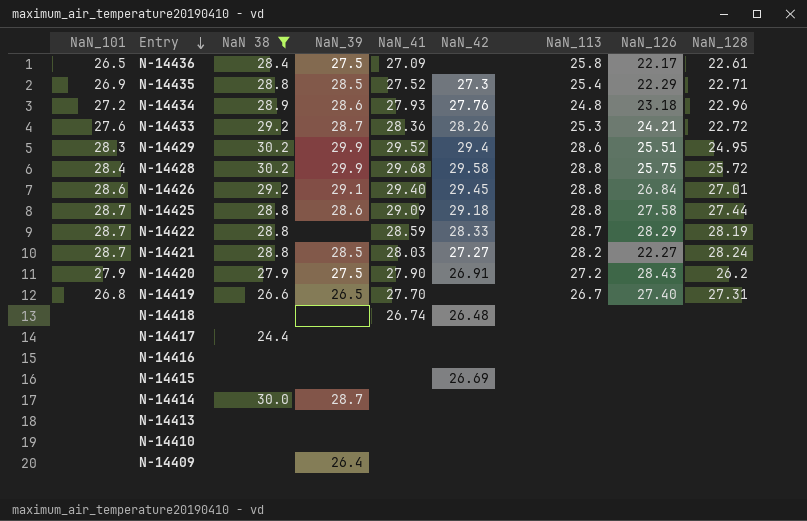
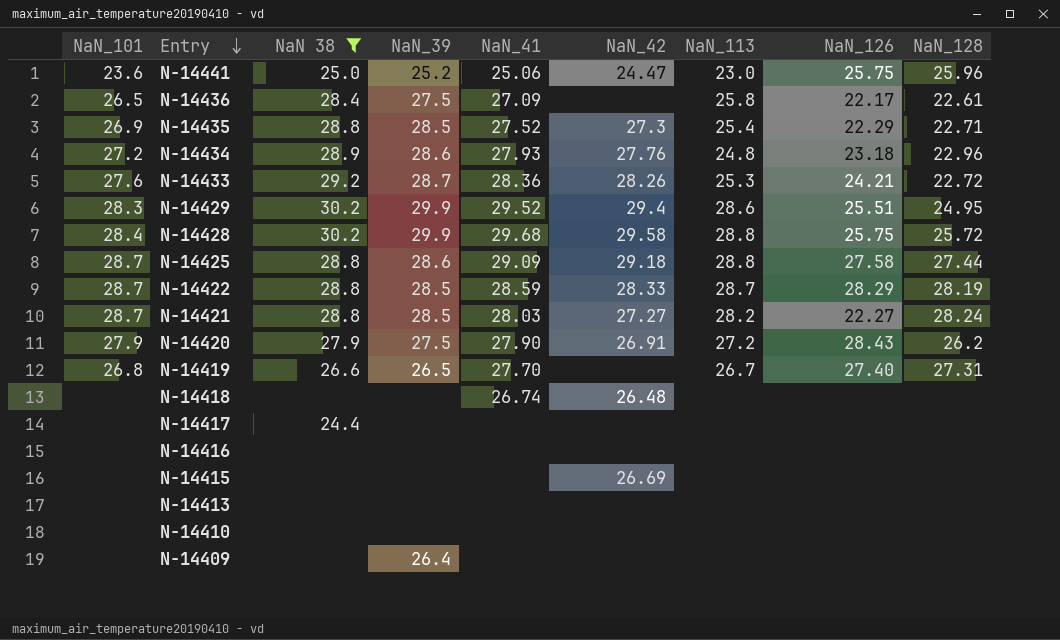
row N-14426: 28.6 | 29.2 | 29.1 | 29.40 | 29.45 | 28.8 | 26.84 | 27.01 -> none
row N-14414: none | 30.0 | 28.7 | none | none | none | none | none -> none
row N-14441: none -> 23.6 | 25.0 | 25.2 | 25.06 | 24.47 | 23.0 | 25.75 | 25.96
N-14422 | NaN_39: none -> 28.5

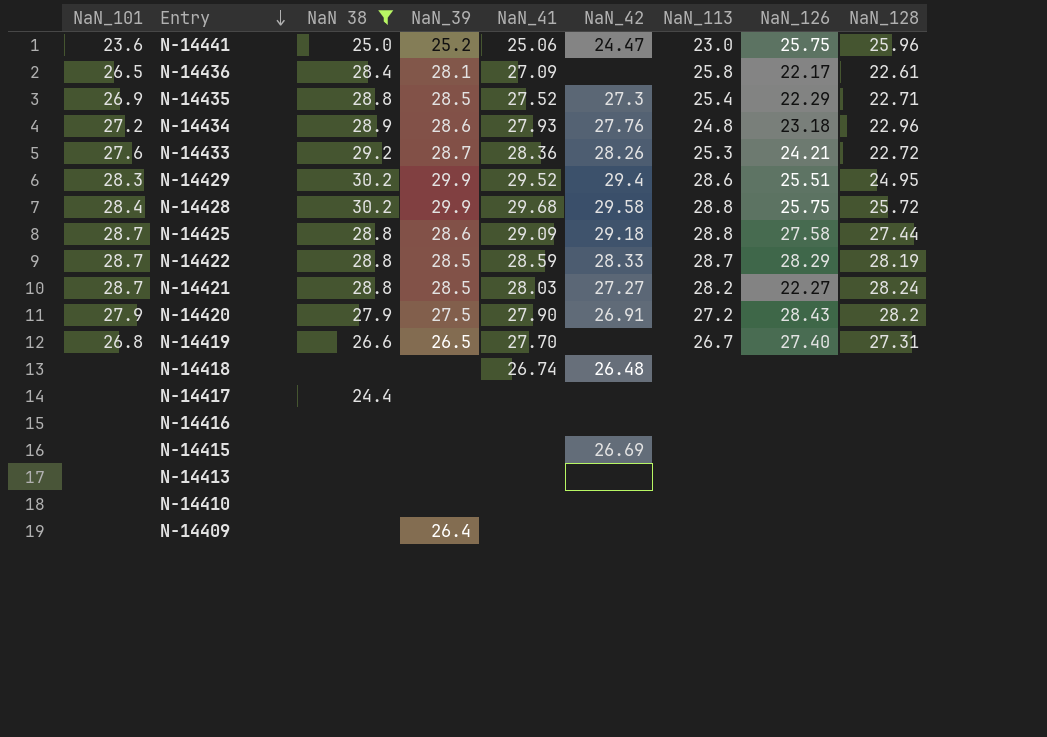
N-14436 | NaN_39: 27.5 -> 28.1
N-14420 | NaN_128: 26.2 -> 28.2

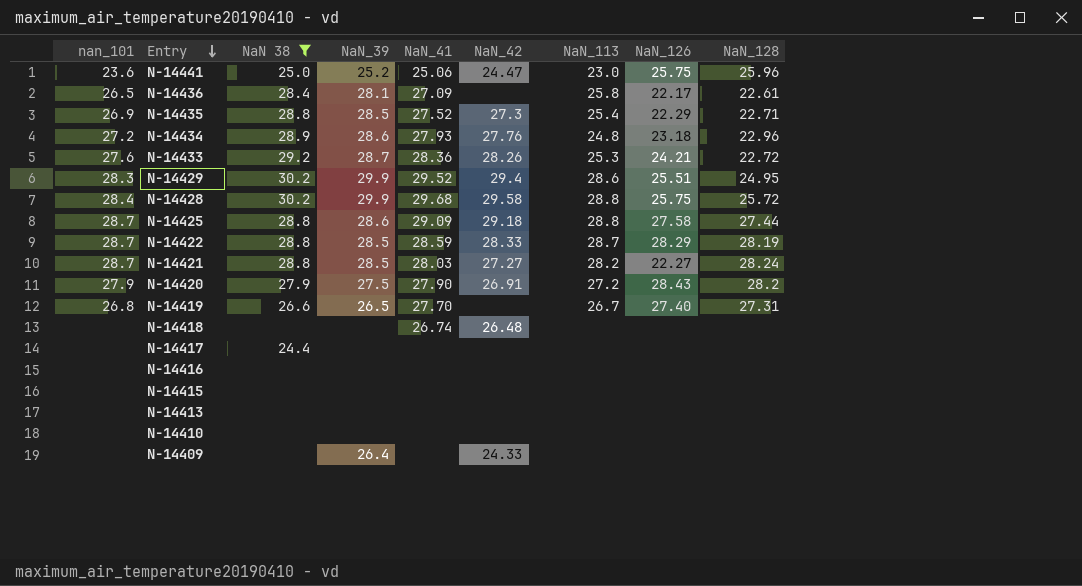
column name: NaN_101 -> nan_101
N-14415 | NaN_42: 26.69 -> none
N-14409 | NaN_42: none -> 24.33

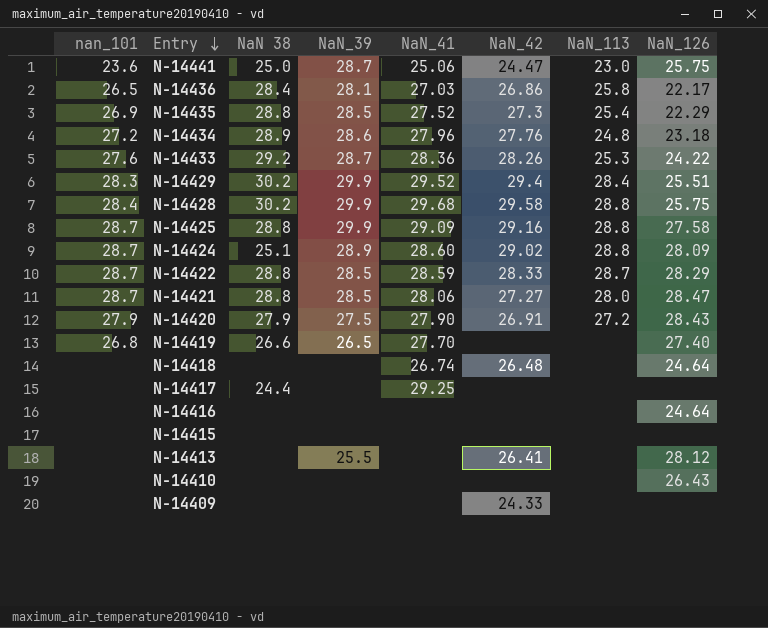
filter: NaN 38 != 25.1 -> none
column NaN_128 | position: 9 -> none
N-14441 | NaN_39: 25.2 -> 28.7
N-14436 | NaN_41: 27.09 -> 27.03
N-14436 | NaN_42: none -> 26.86
N-14434 | NaN_41: 27.93 -> 27.96
N-14433 | NaN_126: 24.21 -> 24.22
N-14429 | NaN_113: 28.6 -> 28.4
N-14425 | NaN_39: 28.6 -> 29.9
N-14425 | NaN_42: 29.18 -> 29.16
N-14421 | NaN_41: 28.03 -> 28.06
N-14421 | NaN_113: 28.2 -> 28.0
N-14421 | NaN_126: 22.27 -> 28.47
N-14419 | NaN_113: 26.7 -> none
N-14418 | NaN_126: none -> 24.64
N-14417 | NaN_41: none -> 29.25
N-14416 | NaN_126: none -> 24.64
N-14413 | NaN_39: none -> 25.5
N-14413 | NaN_42: none -> 26.41
N-14413 | NaN_126: none -> 28.12
N-14410 | NaN_126: none -> 26.43
N-14409 | NaN_39: 26.4 -> none

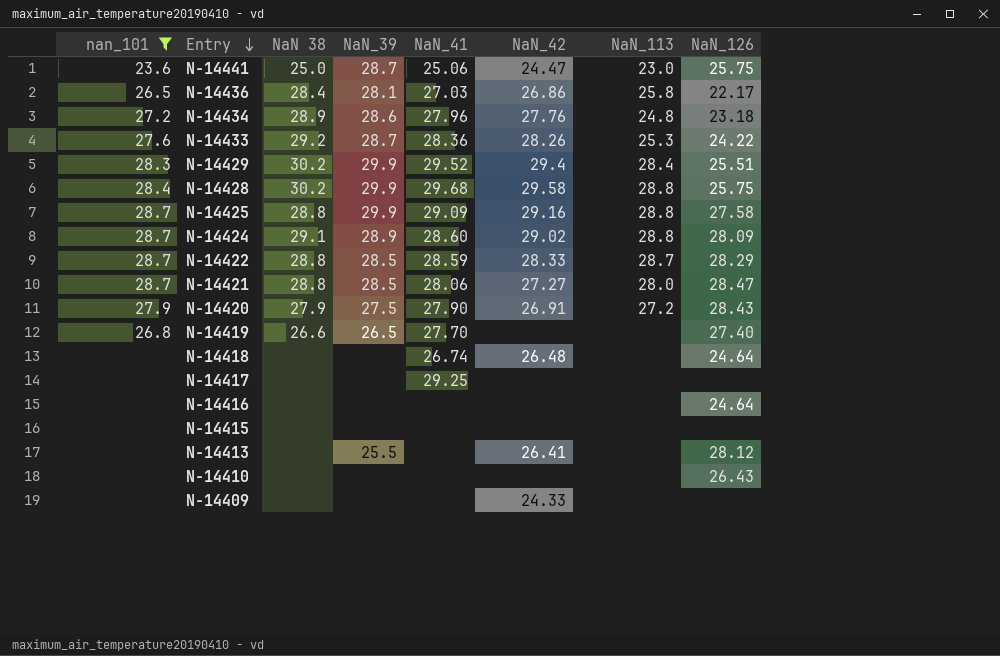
filter: none -> nan_101 != 26.9
N-14424 | NaN 38: 25.1 -> 29.1
N-14417 | NaN 38: 24.4 -> none

